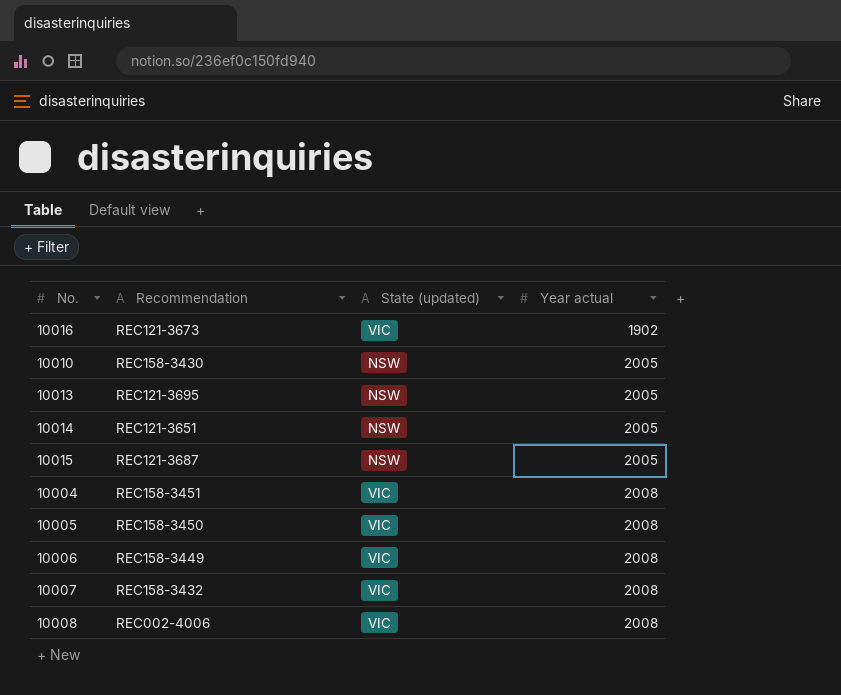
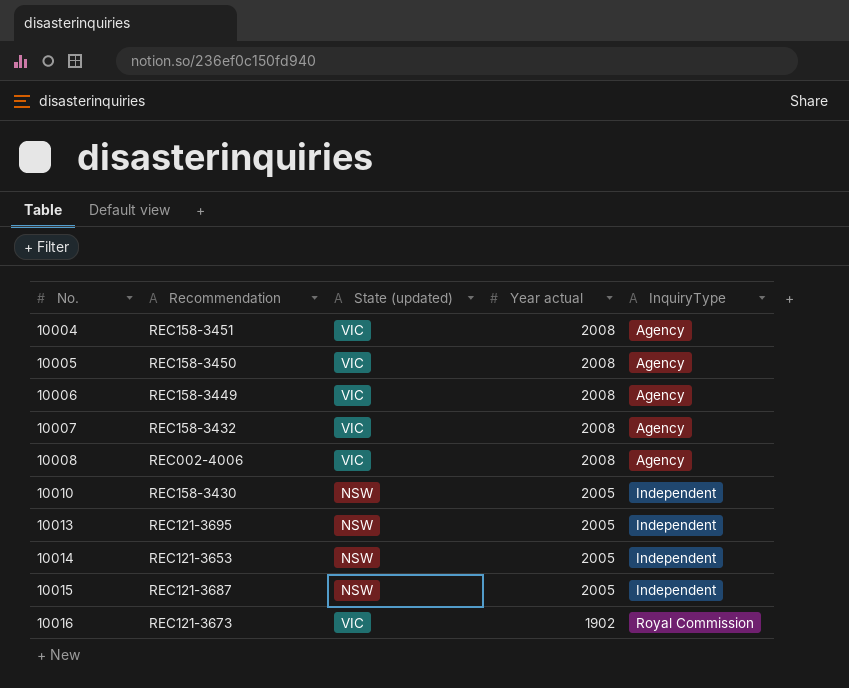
row order: Year actual ascending -> No. ascending
column InquiryType | position: none -> 5
10014 | Recommendation: REC121-3651 -> REC121-3653

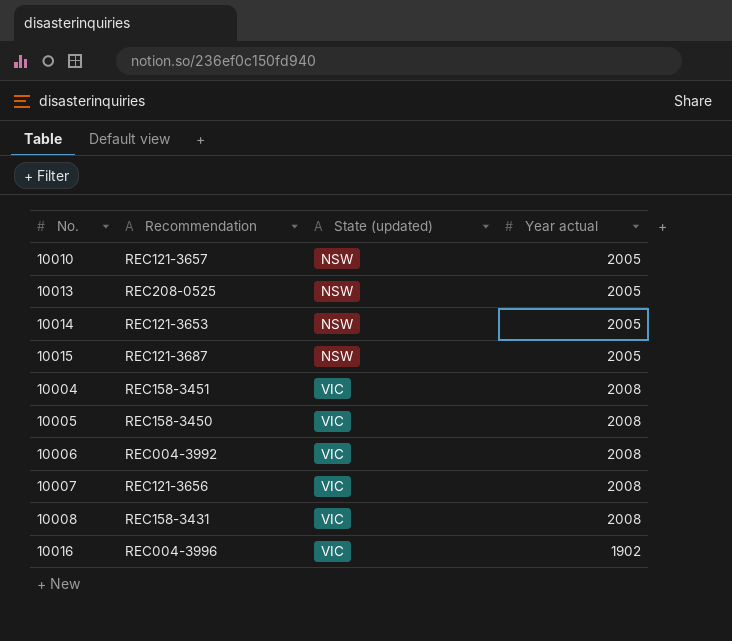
row order: No. ascending -> State (updated) ascending
column InquiryType | position: 5 -> none
10010 | Recommendation: REC158-3430 -> REC121-3657
10013 | Recommendation: REC121-3695 -> REC208-0525
10006 | Recommendation: REC158-3449 -> REC004-3992
10007 | Recommendation: REC158-3432 -> REC121-3656
10008 | Recommendation: REC002-4006 -> REC158-3431
10016 | Recommendation: REC121-3673 -> REC004-3996

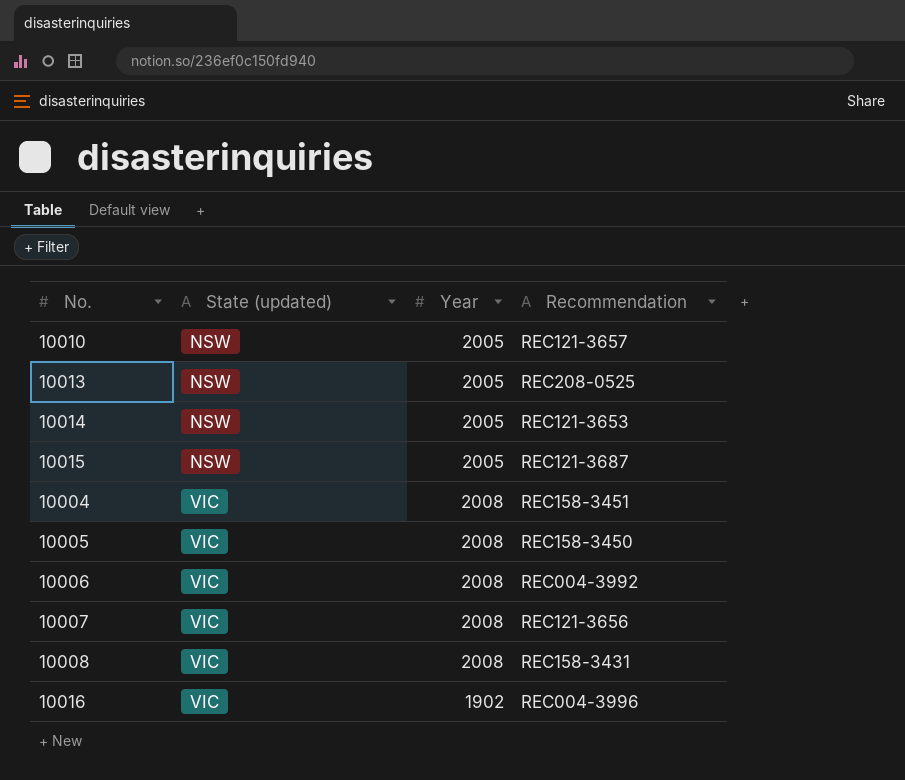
column name: Year actual -> Year
column Recommendation | position: 2 -> 4

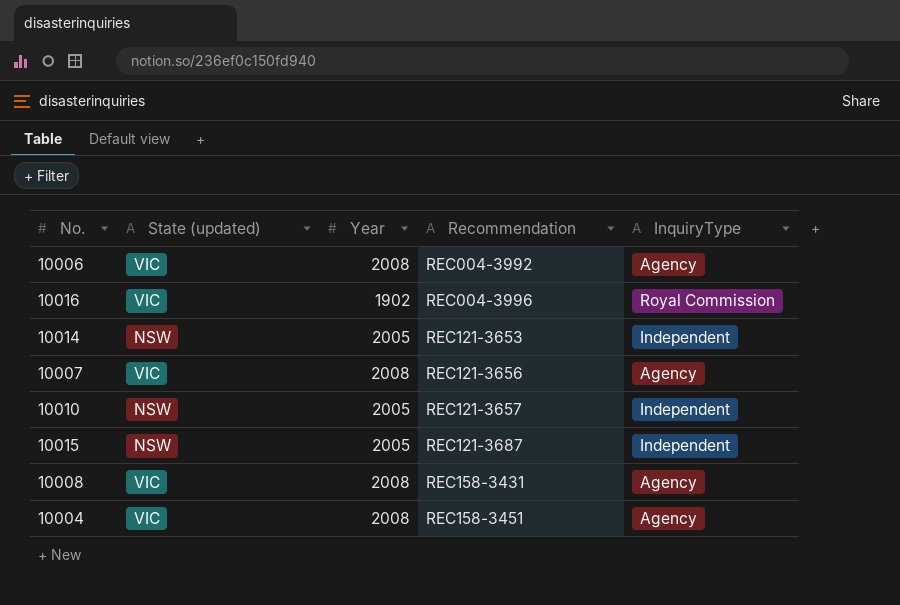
row order: State (updated) ascending -> Recommendation ascending
column InquiryType | position: none -> 5
row 10013: NSW | 2005 | REC208-0525 -> none
row 10005: VIC | 2008 | REC158-3450 -> none

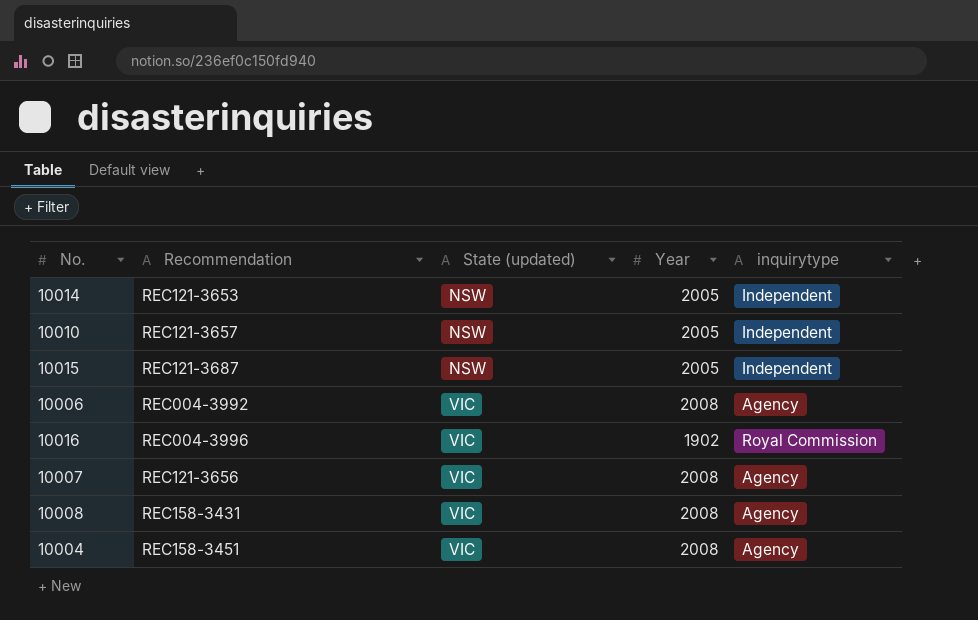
row order: Recommendation ascending -> State (updated) ascending
column Recommendation | position: 4 -> 2
column name: InquiryType -> inquirytype

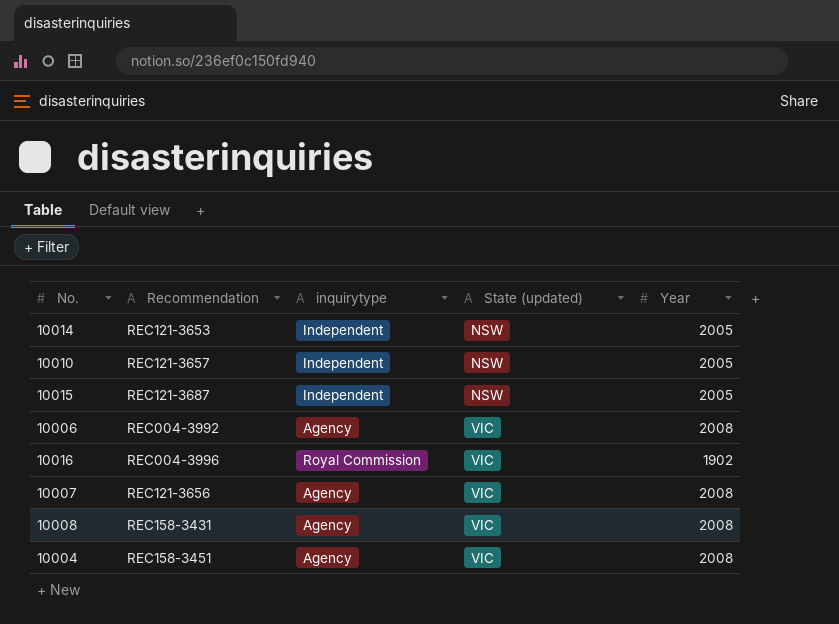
column inquirytype | position: 5 -> 3

